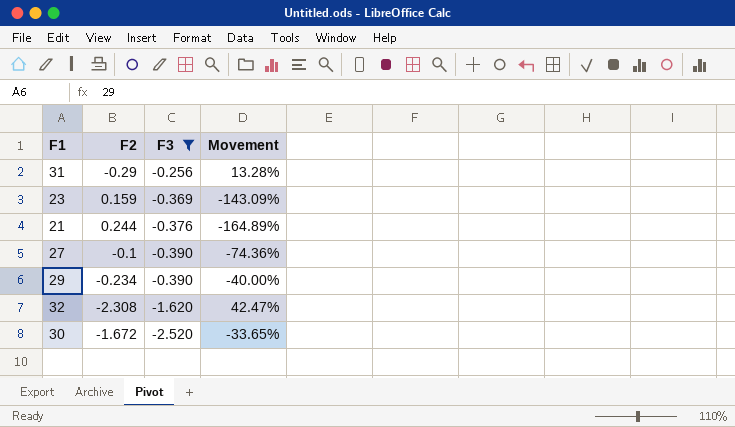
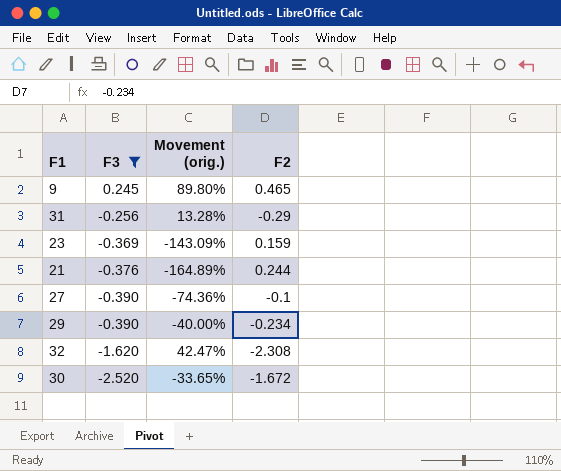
column name: Movement -> Movement (orig.)
column F2 | position: 2 -> 4
row 9: none -> 0.245 | 89.80% | 0.465

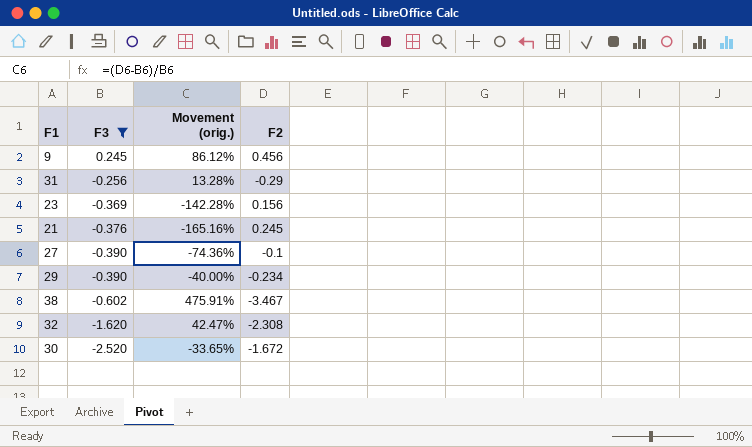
9 | Movement (orig.): 89.80% -> 86.12%
9 | F2: 0.465 -> 0.456
23 | Movement (orig.): -143.09% -> -142.28%
23 | F2: 0.159 -> 0.156
21 | Movement (orig.): -164.89% -> -165.16%
21 | F2: 0.244 -> 0.245
row 38: none -> -0.602 | 475.91% | -3.467

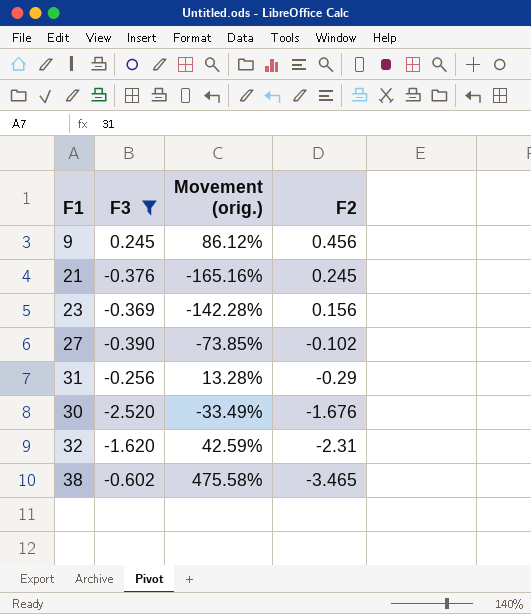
row order: F3 descending -> F2 descending
row 29: -0.390 | -40.00% | -0.234 -> none
27 | Movement (orig.): -74.36% -> -73.85%
27 | F2: -0.1 -> -0.102
30 | Movement (orig.): -33.65% -> -33.49%
30 | F2: -1.672 -> -1.676
32 | Movement (orig.): 42.47% -> 42.59%
32 | F2: -2.308 -> -2.31
38 | Movement (orig.): 475.91% -> 475.58%
38 | F2: -3.467 -> -3.465

